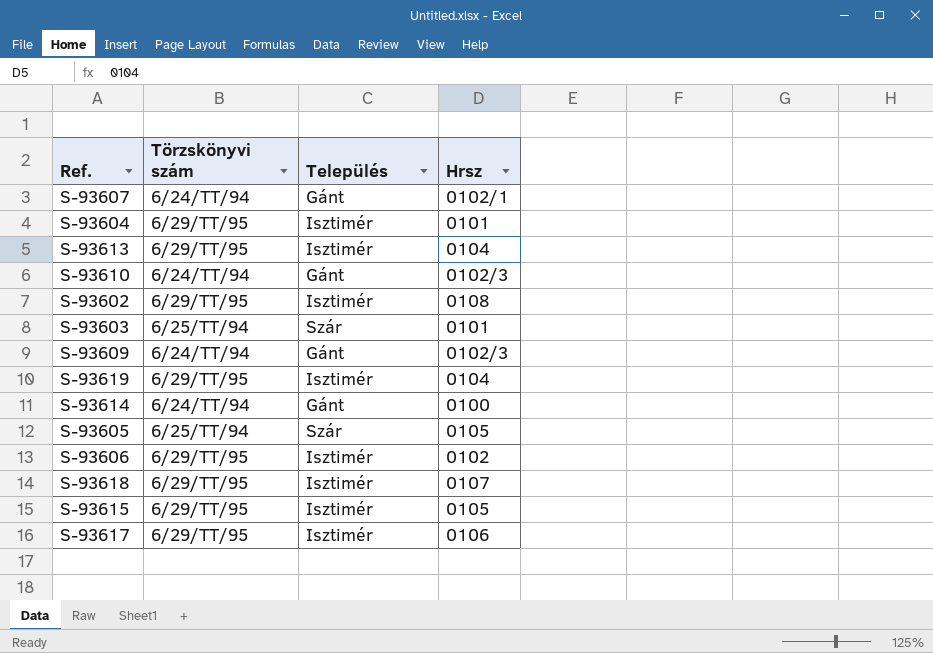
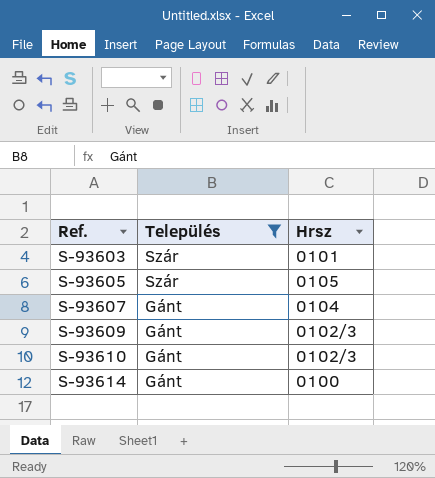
filter: none -> Település != Isztimér
row order: none -> Ref. ascending
column Törzskönyvi szám | position: 2 -> none
S-93607 | Hrsz: 0102/1 -> 0104

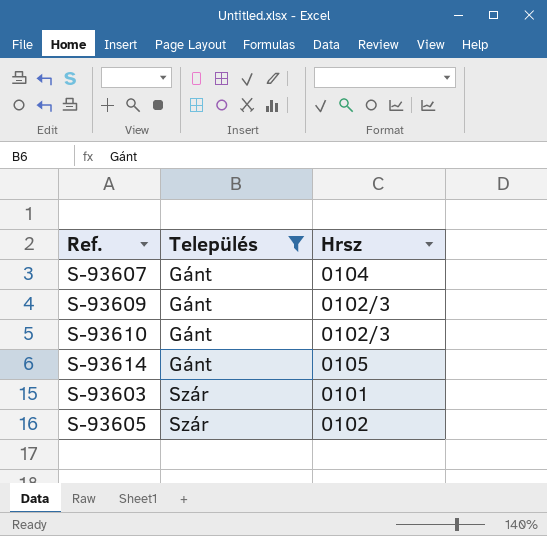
row order: Ref. ascending -> Település ascending
S-93614 | Hrsz: 0100 -> 0105
S-93605 | Hrsz: 0105 -> 0102

